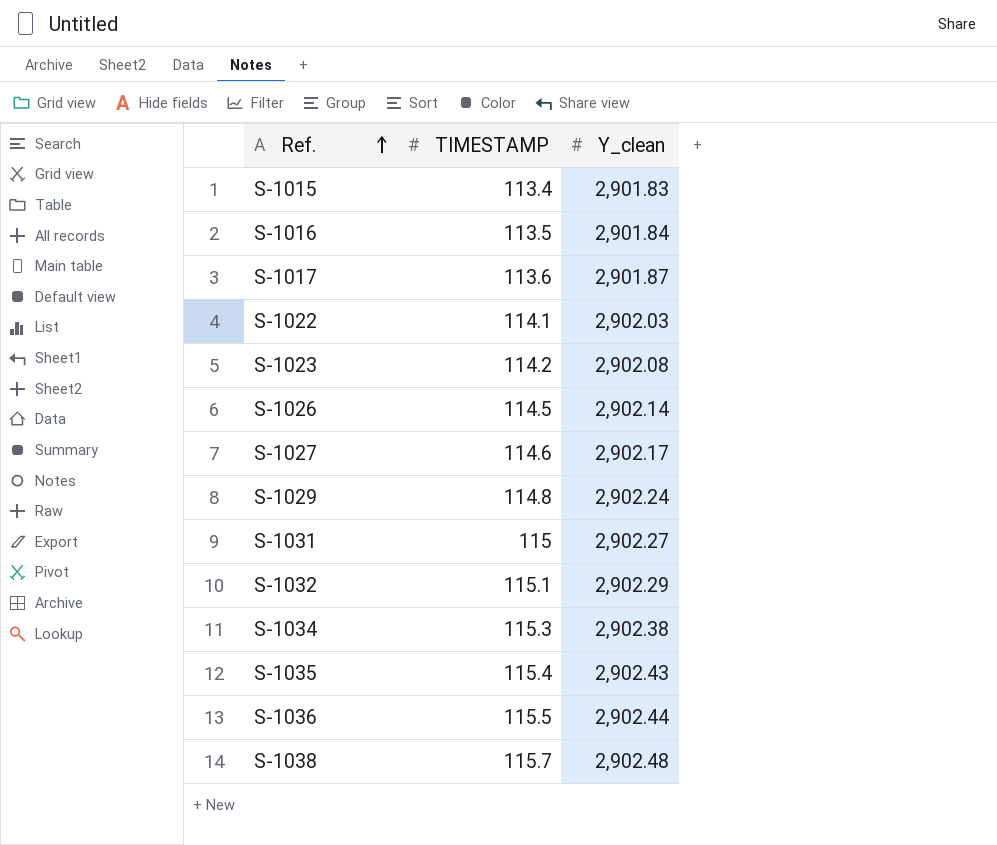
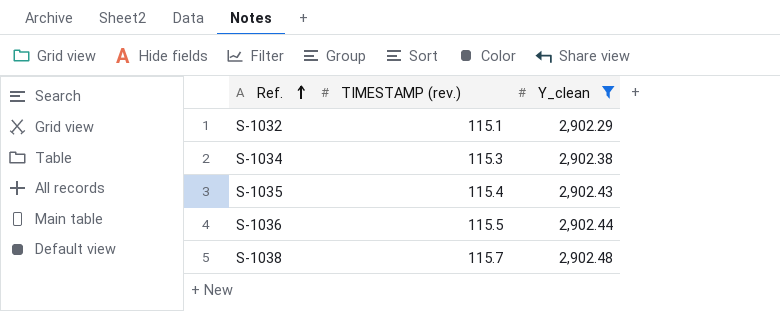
filter: none -> Y_clean >= 2,902.29
column name: TIMESTAMP -> TIMESTAMP (rev.)

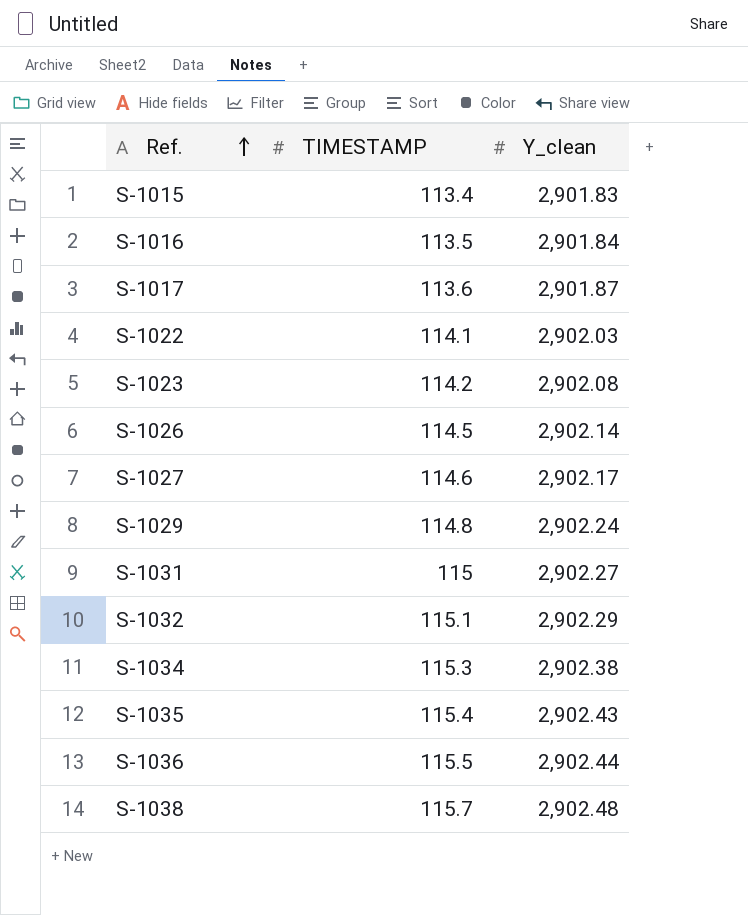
filter: Y_clean >= 2,902.29 -> none
column name: TIMESTAMP (rev.) -> TIMESTAMP

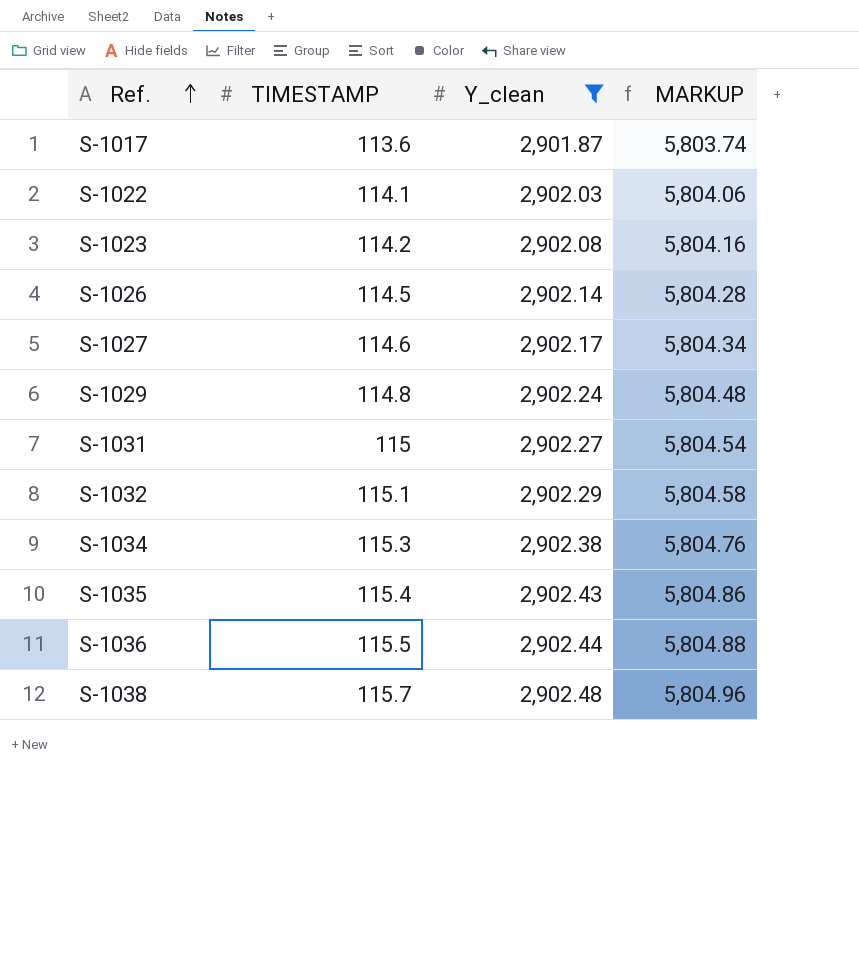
filter: none -> Y_clean >= 2,901.87
column MARKUP | formula: none -> [Y_clean] * 2

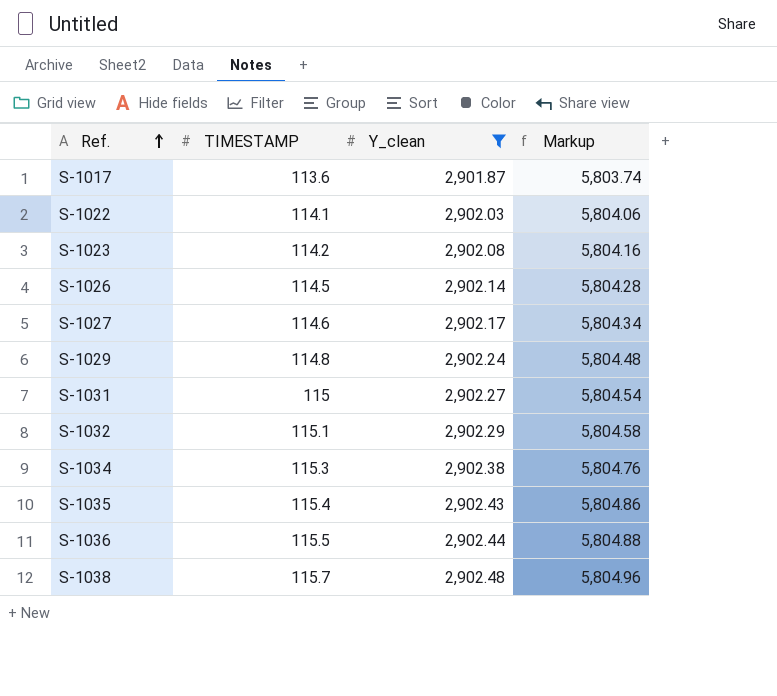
column name: MARKUP -> Markup

